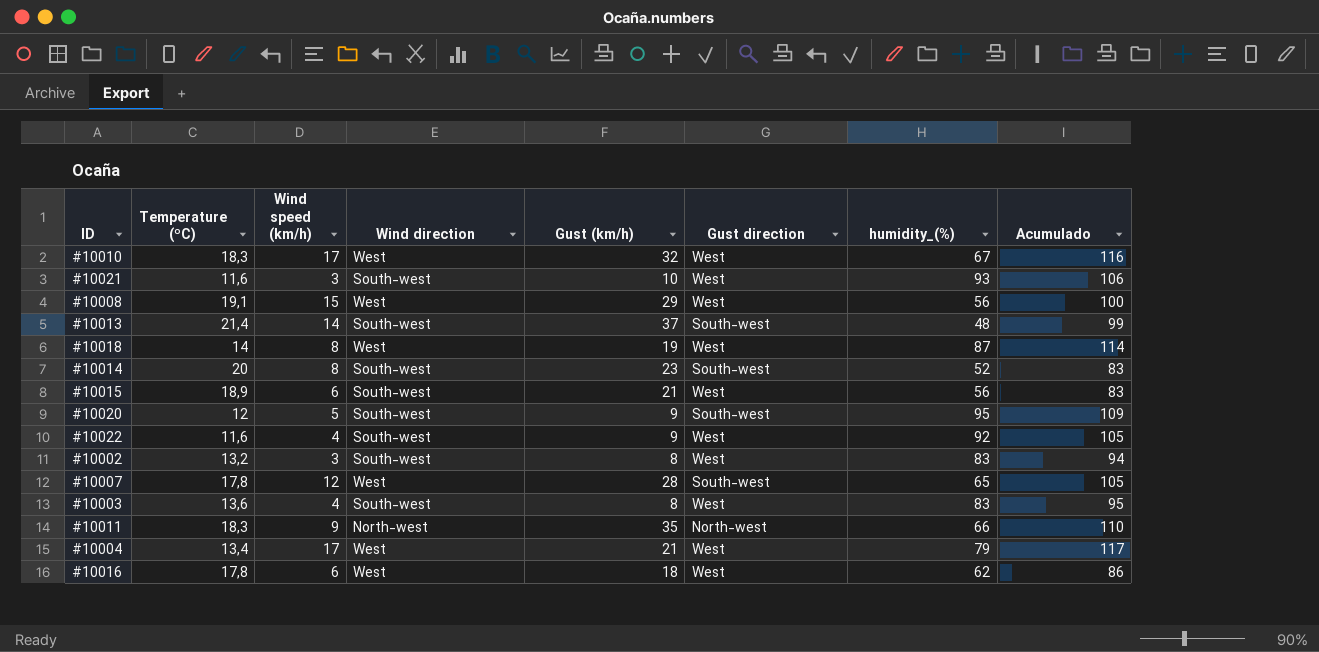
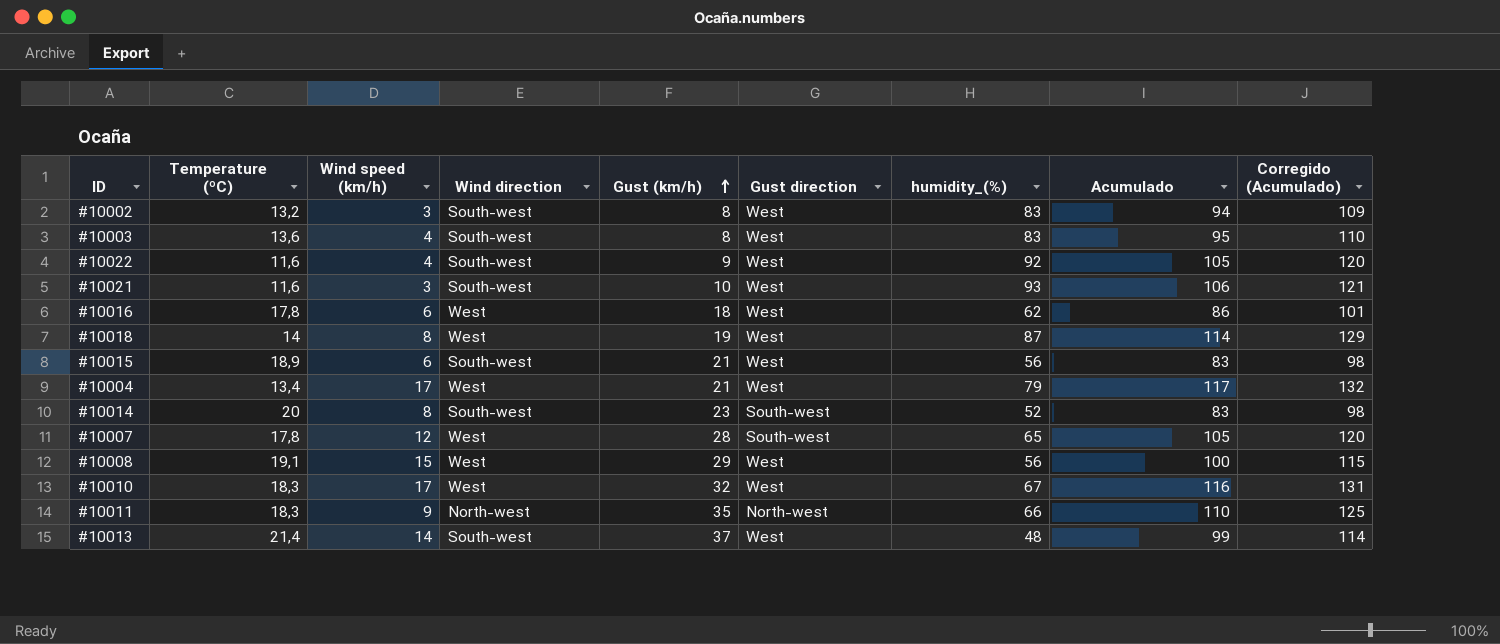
row order: none -> Gust (km/h) ascending
column Corregido (Acumulado) | formula: none -> [Acumulado] + 15
row #10020: 12 | 5 | South-west | 9 | South-west | 95 | 109 -> none
#10013 | Gust direction: South-west -> West

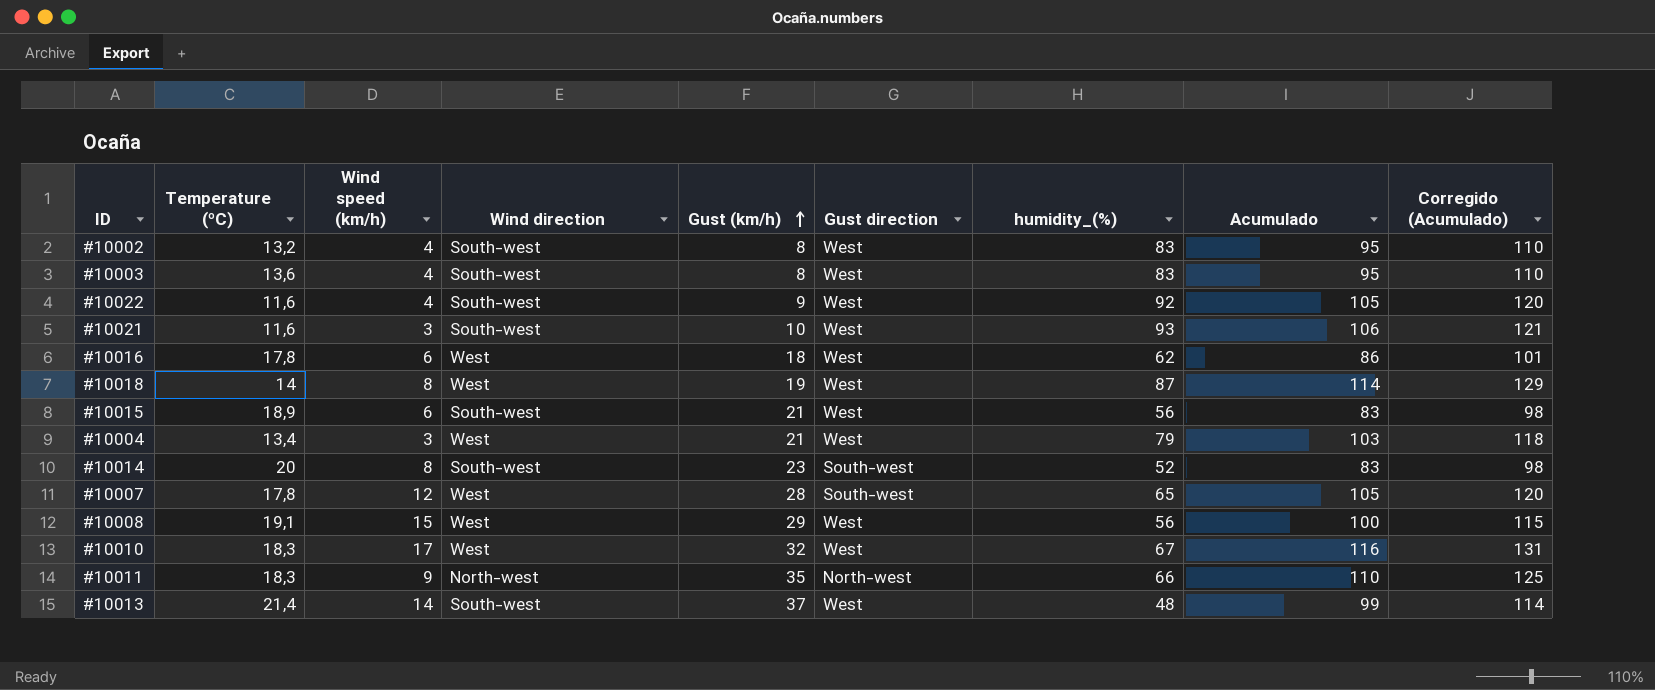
#10002 | Wind speed (km/h): 3 -> 4
#10002 | Acumulado: 94 -> 95
#10002 | Corregido (Acumulado): 109 -> 110
#10004 | Wind speed (km/h): 17 -> 3
#10004 | Acumulado: 117 -> 103
#10004 | Corregido (Acumulado): 132 -> 118

